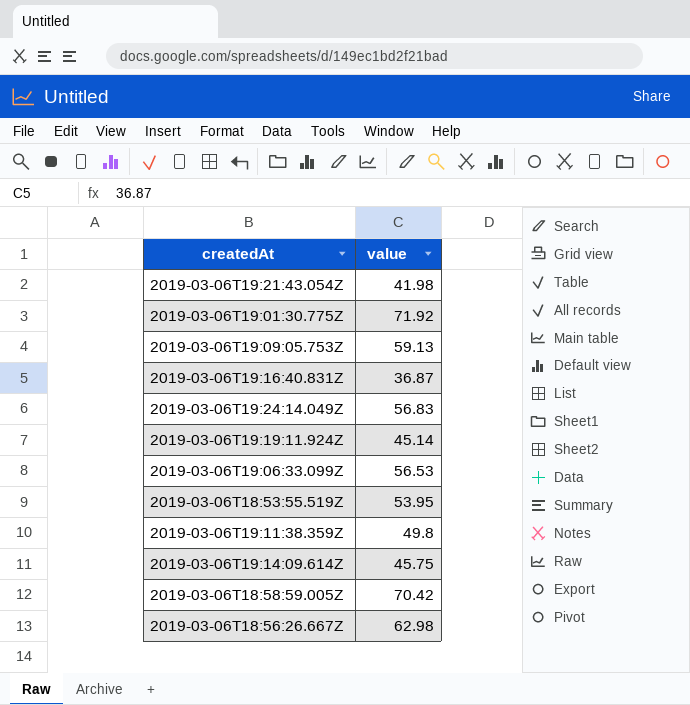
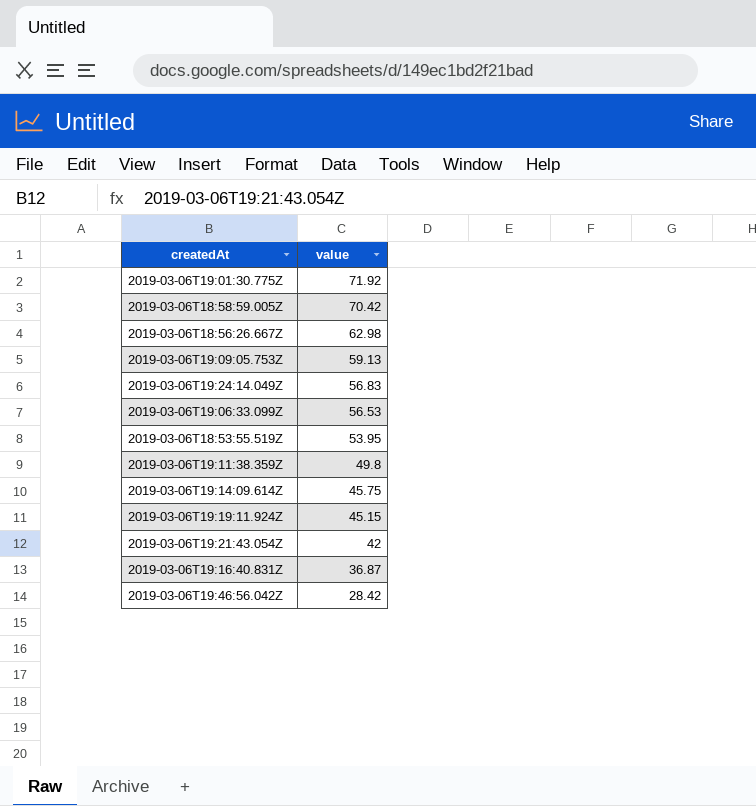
row order: none -> value descending
2019-03-06T19:19:11.924Z | value: 45.14 -> 45.15
2019-03-06T19:21:43.054Z | value: 41.98 -> 42
row 2019-03-06T19:46:56.042Z: none -> 28.42

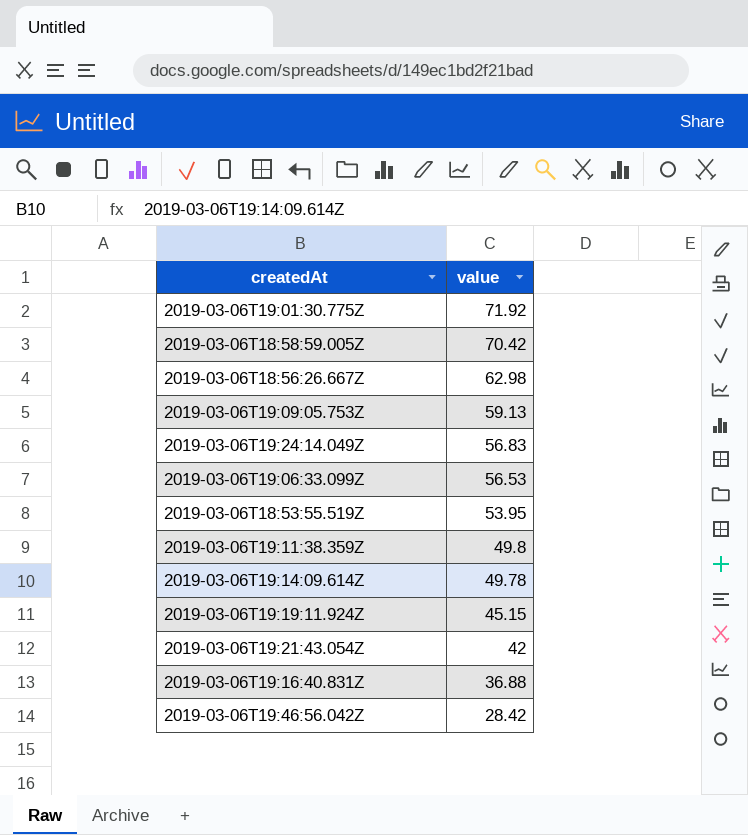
2019-03-06T19:14:09.614Z | value: 45.75 -> 49.78
2019-03-06T19:16:40.831Z | value: 36.87 -> 36.88

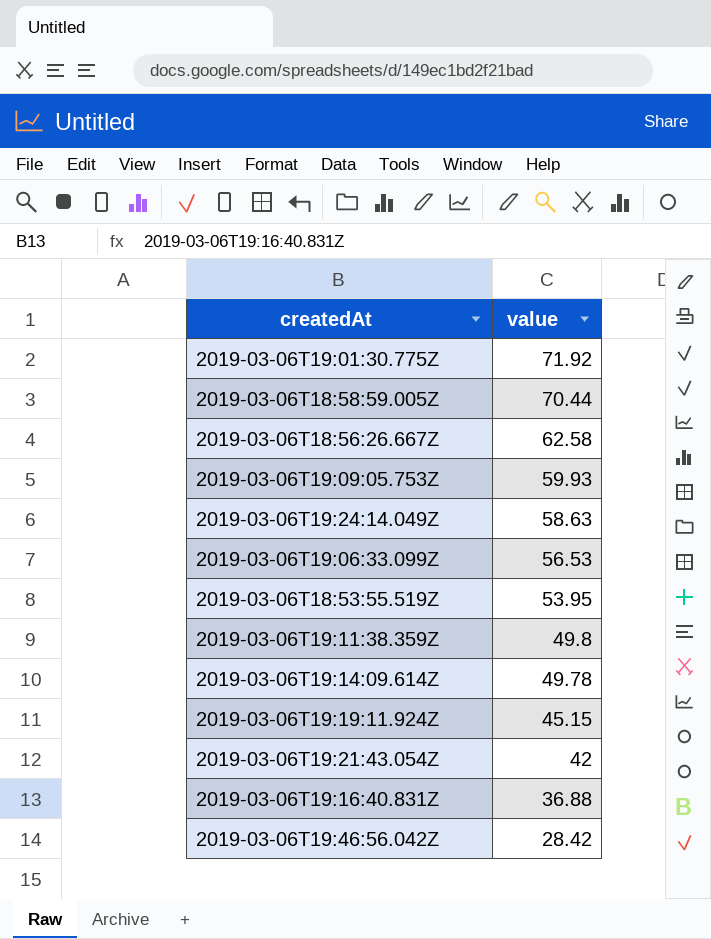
2019-03-06T18:58:59.005Z | value: 70.42 -> 70.44
2019-03-06T18:56:26.667Z | value: 62.98 -> 62.58
2019-03-06T19:09:05.753Z | value: 59.13 -> 59.93
2019-03-06T19:24:14.049Z | value: 56.83 -> 58.63

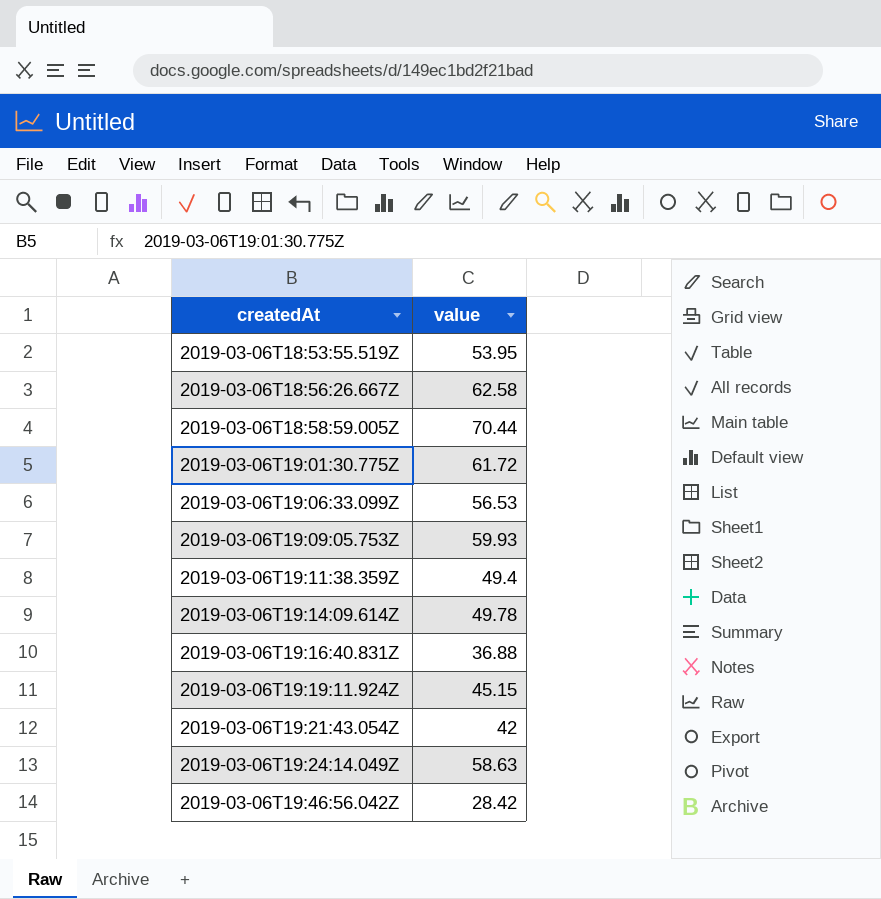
row order: value descending -> createdAt ascending
2019-03-06T19:01:30.775Z | value: 71.92 -> 61.72
2019-03-06T19:11:38.359Z | value: 49.8 -> 49.4

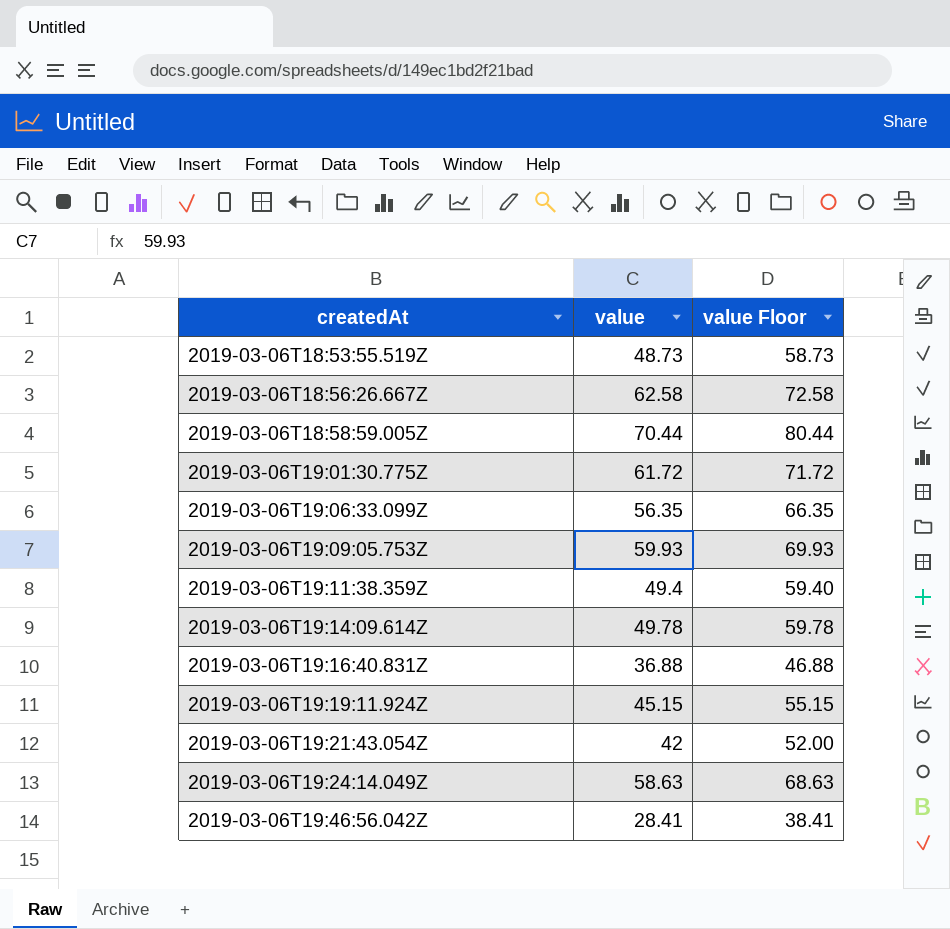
column value Floor | formula: none -> [value] + 10
2019-03-06T18:53:55.519Z | value: 53.95 -> 48.73
2019-03-06T19:06:33.099Z | value: 56.53 -> 56.35
2019-03-06T19:46:56.042Z | value: 28.42 -> 28.41

